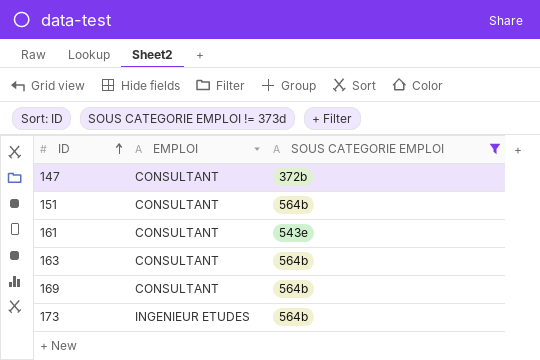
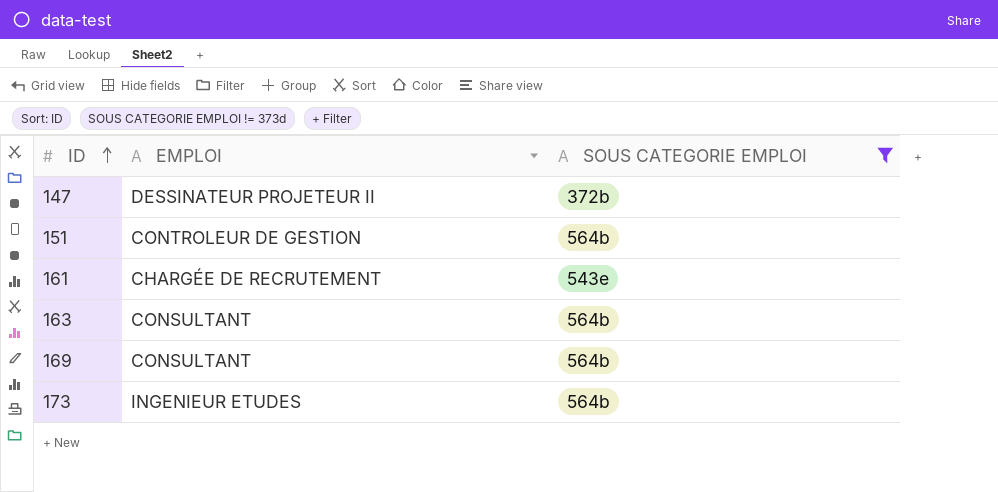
147 | EMPLOI: CONSULTANT -> DESSINATEUR PROJETEUR II
151 | EMPLOI: CONSULTANT -> CONTROLEUR DE GESTION
161 | EMPLOI: CONSULTANT -> CHARGÉE DE RECRUTEMENT

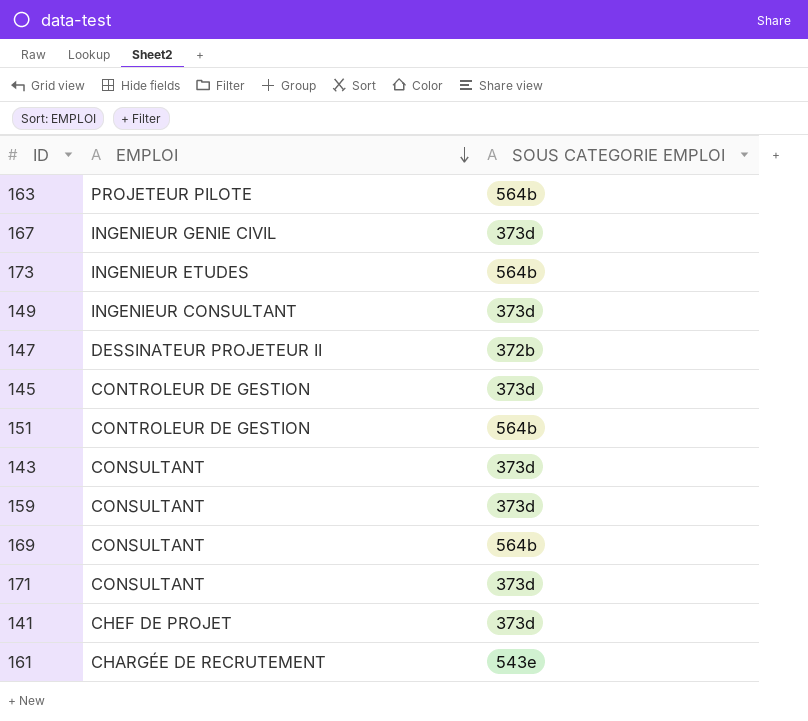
filter: SOUS CATEGORIE EMPLOI != 373d -> none
row order: ID ascending -> EMPLOI descending
163 | EMPLOI: CONSULTANT -> PROJETEUR PILOTE

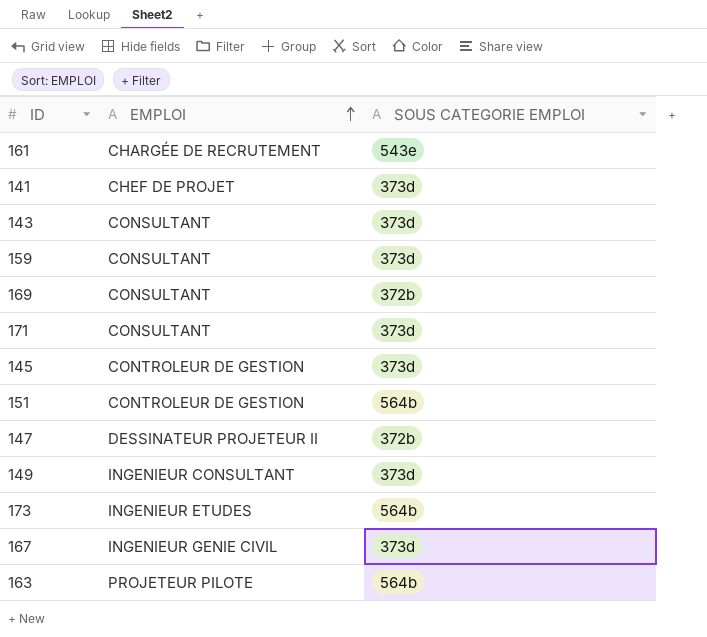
row order: EMPLOI descending -> EMPLOI ascending
169 | SOUS CATEGORIE EMPLOI: 564b -> 372b

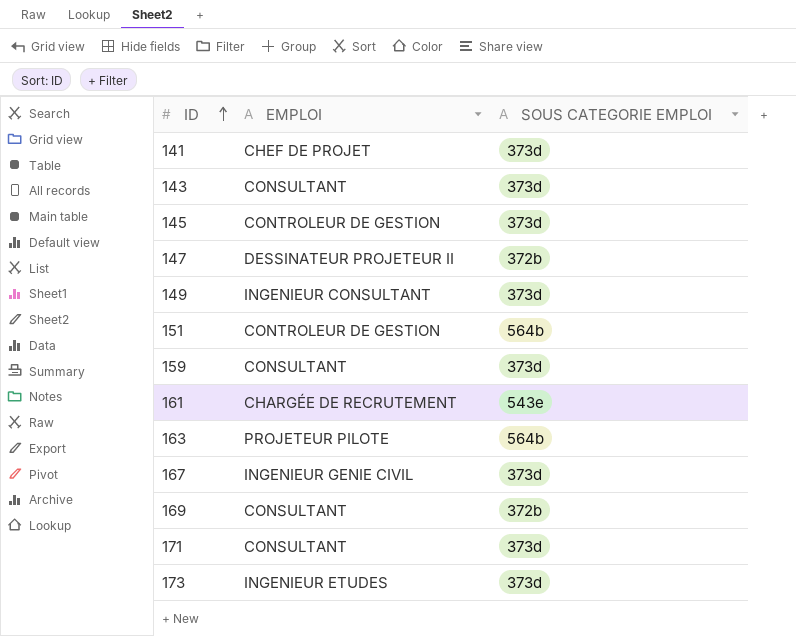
row order: EMPLOI ascending -> ID ascending
173 | SOUS CATEGORIE EMPLOI: 564b -> 373d

